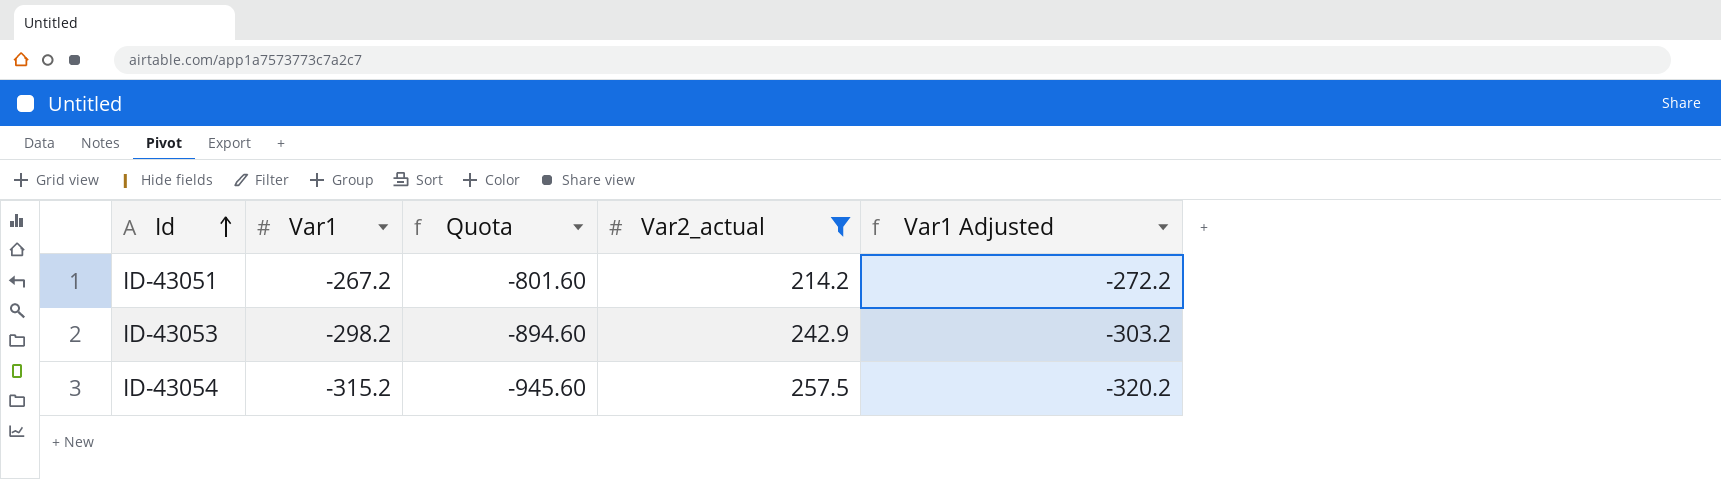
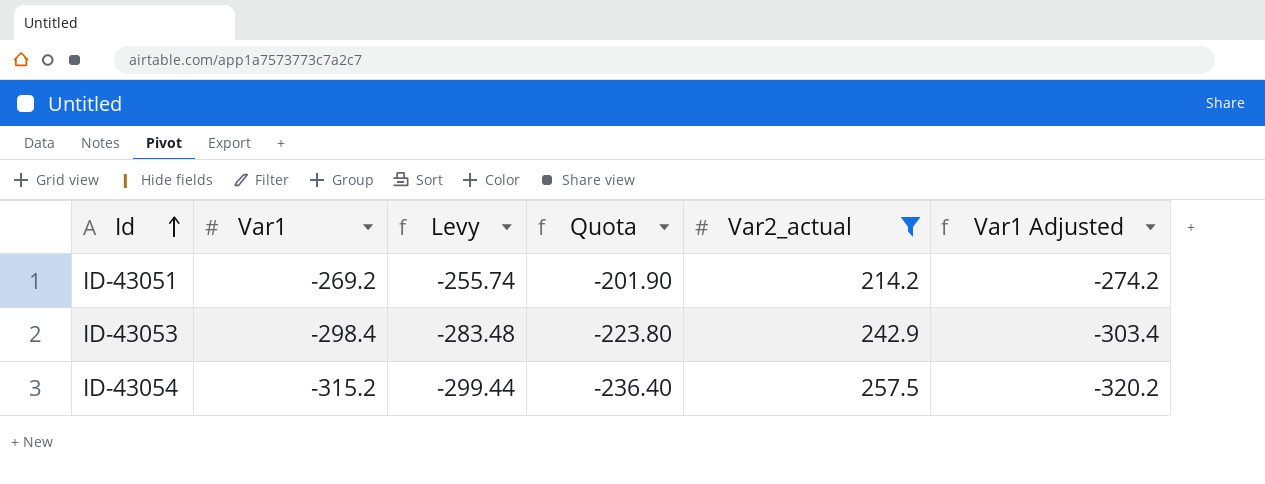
column Levy | formula: none -> [Var1] * 0.95
column Quota | formula: [Var1] * 3 -> [Var1] * 0.75
ID-43051 | Var1: -267.2 -> -269.2
ID-43051 | Var1 Adjusted: -272.2 -> -274.2
ID-43053 | Var1: -298.2 -> -298.4
ID-43053 | Var1 Adjusted: -303.2 -> -303.4

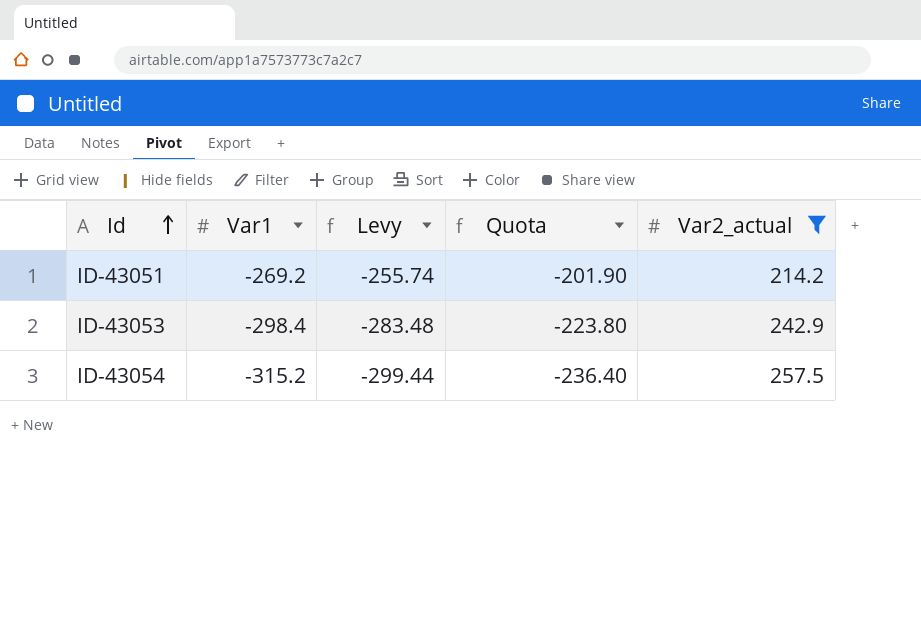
column Var1 Adjusted | formula: [Var1] - 5 -> none

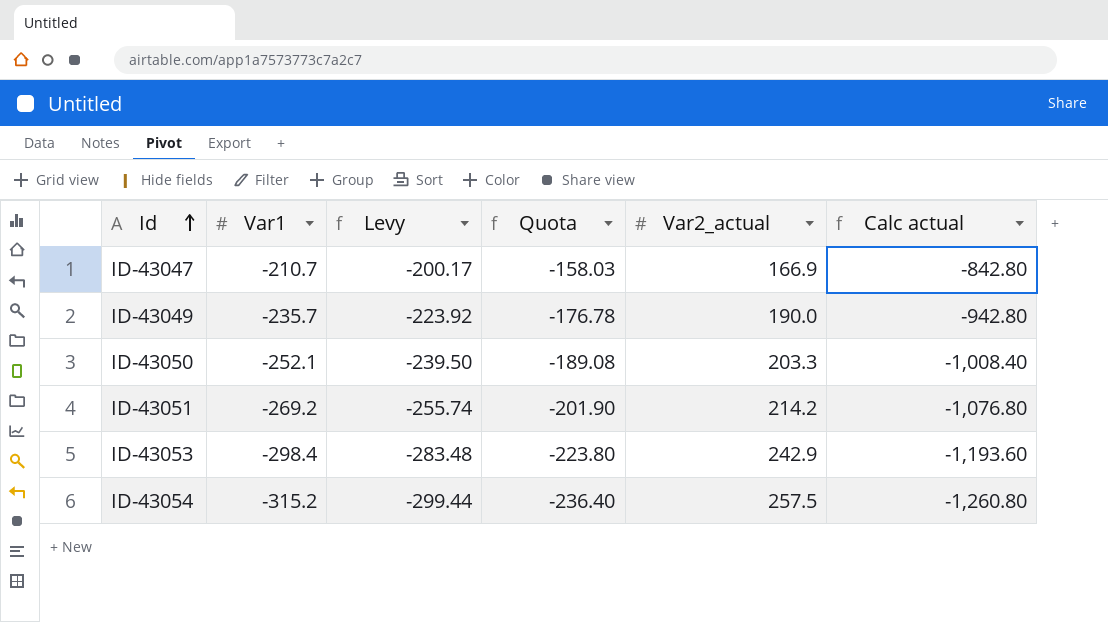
filter: Var2_actual >= 214.2 -> none
column Calc actual | formula: none -> [Var1] * 4

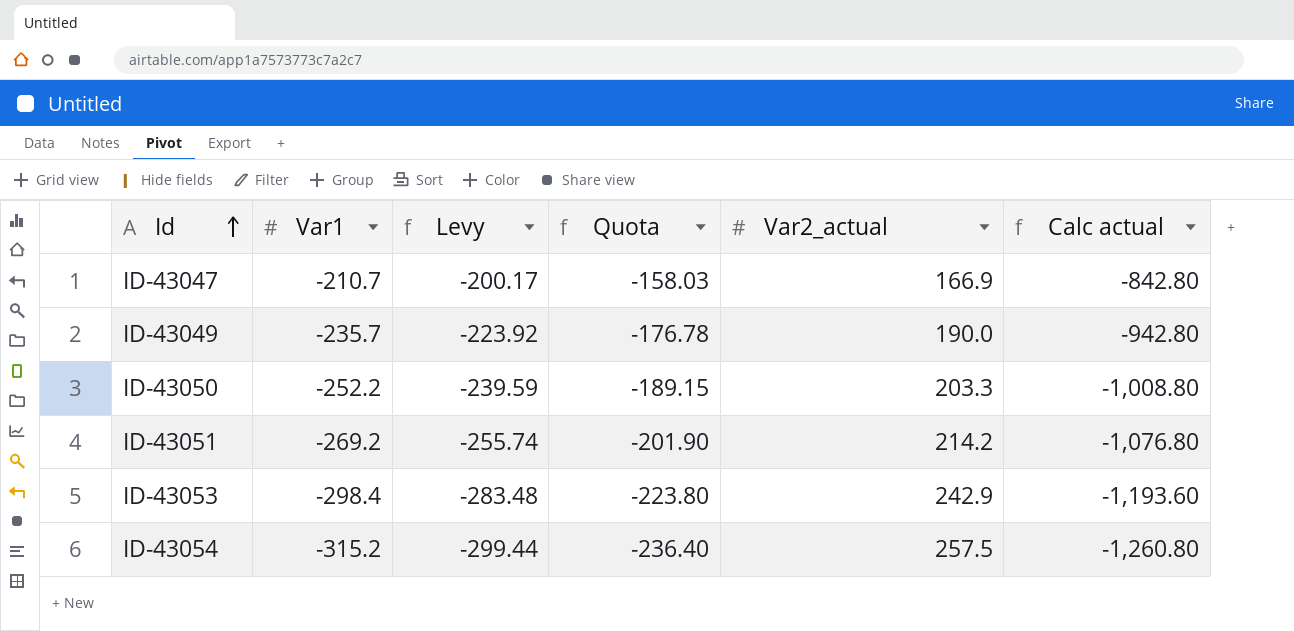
ID-43050 | Var1: -252.1 -> -252.2
ID-43050 | Levy: -239.50 -> -239.59
ID-43050 | Quota: -189.08 -> -189.15
ID-43050 | Calc actual: -1,008.40 -> -1,008.80

